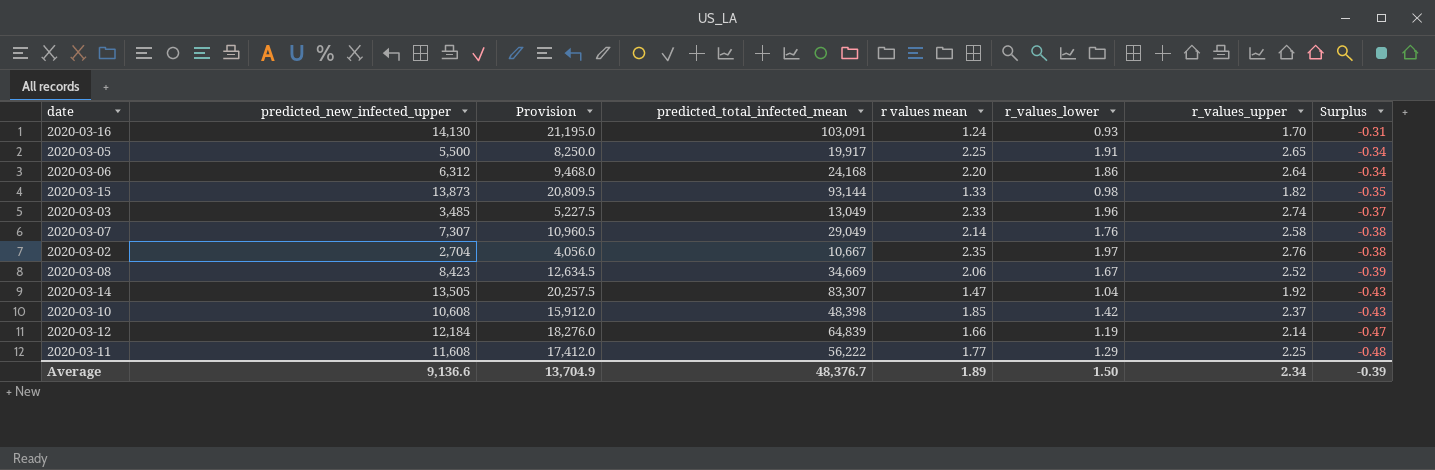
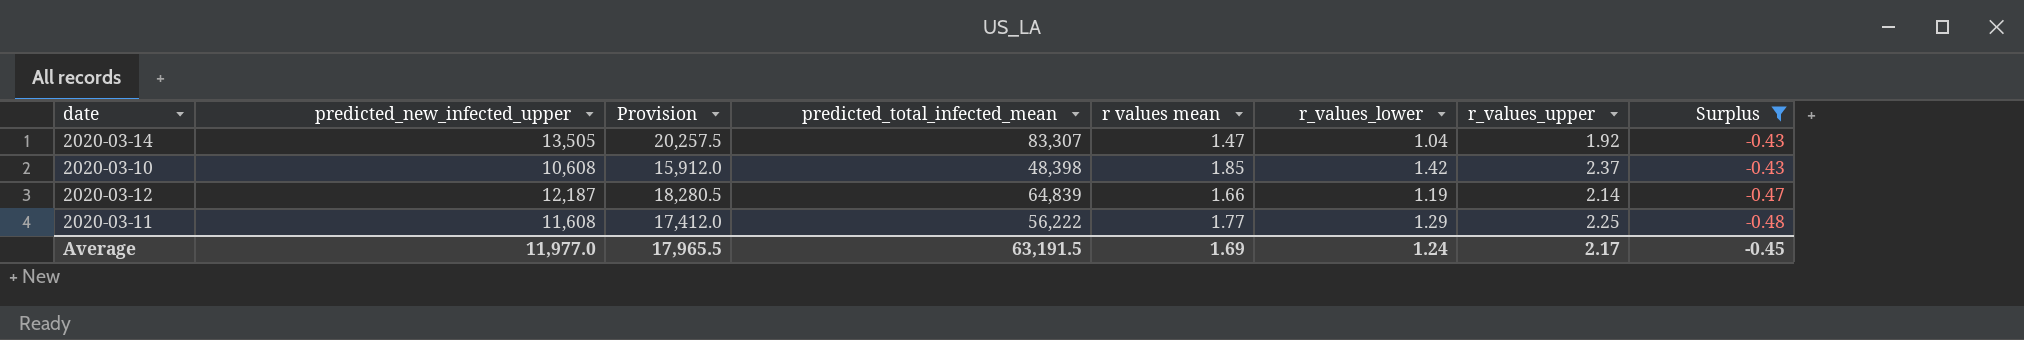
filter: none -> Surplus <= -0.43
2020-03-12 | predicted_new_infected_upper: 12,184 -> 12,187
2020-03-12 | Provision: 18,276.0 -> 18,280.5
Average | predicted_new_infected_upper: 9,136.6 -> 11,977.0
Average | Provision: 13,704.9 -> 17,965.5
Average | predicted_total_infected_mean: 48,376.7 -> 63,191.5
Average | r values mean: 1.89 -> 1.69
Average | r_values_lower: 1.50 -> 1.24
Average | r_values_upper: 2.34 -> 2.17
Average | Surplus: -0.39 -> -0.45

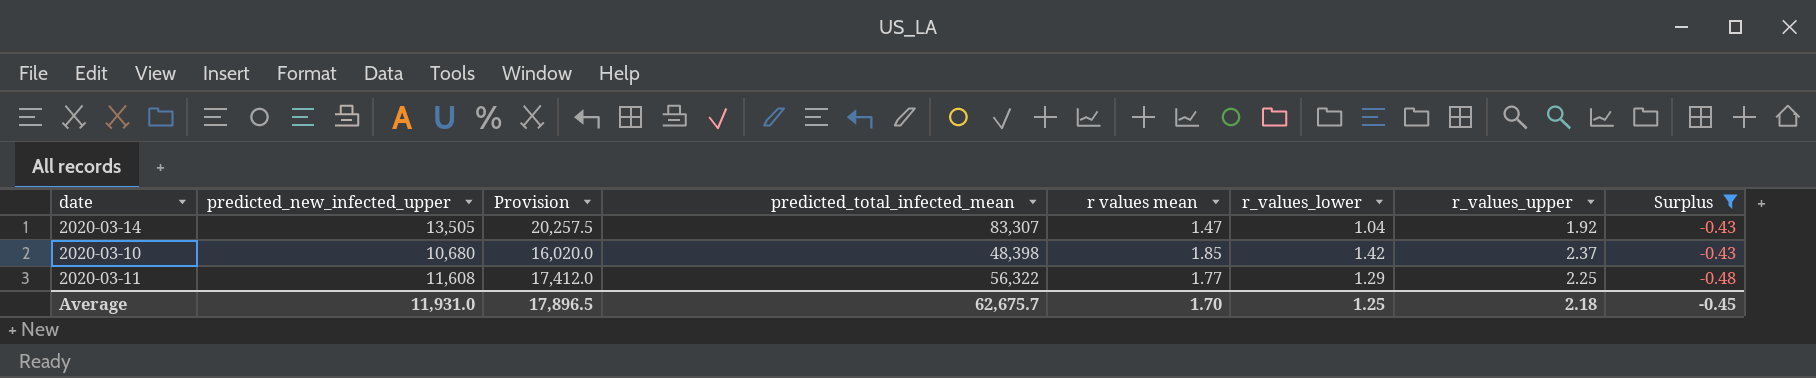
row 2020-03-12: 12,187 | 18,280.5 | 64,839 | 1.66 | 1.19 | 2.14 | -0.47 -> none
2020-03-10 | predicted_new_infected_upper: 10,608 -> 10,680
2020-03-10 | Provision: 15,912.0 -> 16,020.0
2020-03-11 | predicted_total_infected_mean: 56,222 -> 56,322
Average | predicted_new_infected_upper: 11,977.0 -> 11,931.0
Average | Provision: 17,965.5 -> 17,896.5
Average | predicted_total_infected_mean: 63,191.5 -> 62,675.7
Average | r values mean: 1.69 -> 1.70
Average | r_values_lower: 1.24 -> 1.25
Average | r_values_upper: 2.17 -> 2.18

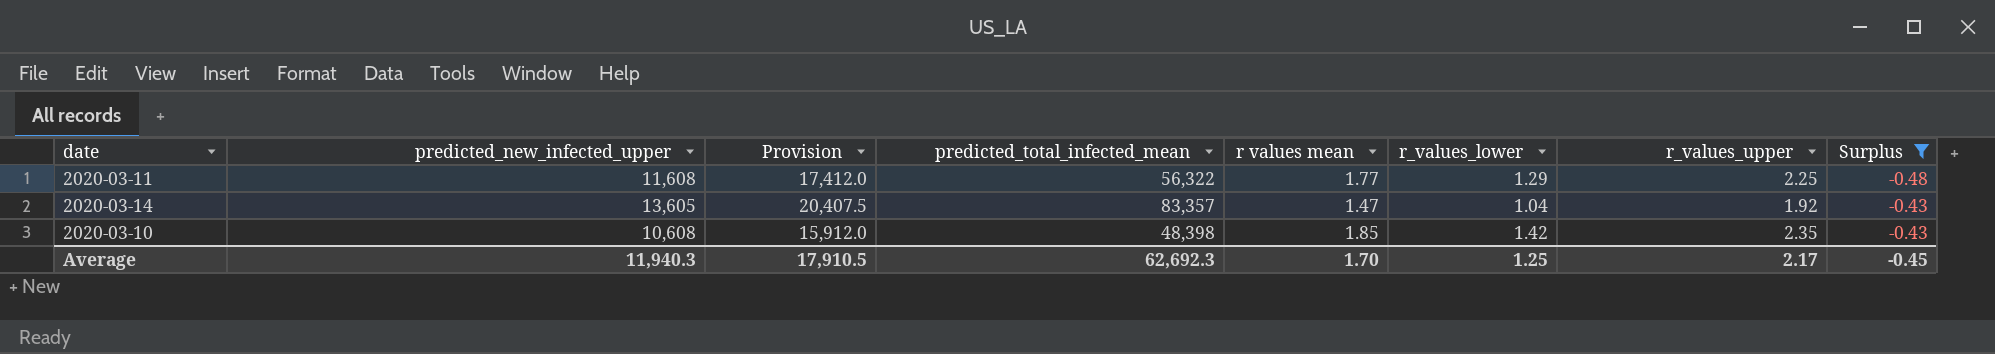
row order: Surplus descending -> Surplus ascending
2020-03-14 | predicted_new_infected_upper: 13,505 -> 13,605
2020-03-14 | Provision: 20,257.5 -> 20,407.5
2020-03-14 | predicted_total_infected_mean: 83,307 -> 83,357
2020-03-10 | predicted_new_infected_upper: 10,680 -> 10,608
2020-03-10 | Provision: 16,020.0 -> 15,912.0
2020-03-10 | r_values_upper: 2.37 -> 2.35
Average | predicted_new_infected_upper: 11,931.0 -> 11,940.3
Average | Provision: 17,896.5 -> 17,910.5
Average | predicted_total_infected_mean: 62,675.7 -> 62,692.3
Average | r_values_upper: 2.18 -> 2.17

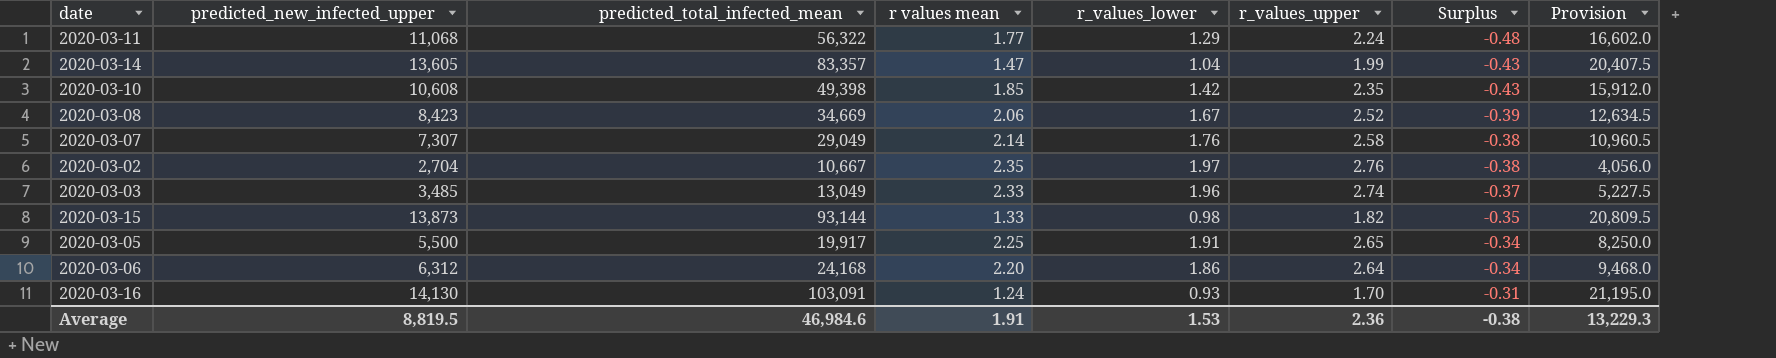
filter: Surplus <= -0.43 -> none
column Provision | position: 3 -> 8
2020-03-11 | predicted_new_infected_upper: 11,608 -> 11,068
2020-03-11 | r_values_upper: 2.25 -> 2.24
2020-03-11 | Provision: 17,412.0 -> 16,602.0
2020-03-14 | r_values_upper: 1.92 -> 1.99
2020-03-10 | predicted_total_infected_mean: 48,398 -> 49,398
Average | predicted_new_infected_upper: 11,940.3 -> 8,819.5
Average | predicted_total_infected_mean: 62,692.3 -> 46,984.6
Average | r values mean: 1.70 -> 1.91
Average | r_values_lower: 1.25 -> 1.53
Average | r_values_upper: 2.17 -> 2.36
Average | Surplus: -0.45 -> -0.38
Average | Provision: 17,910.5 -> 13,229.3

